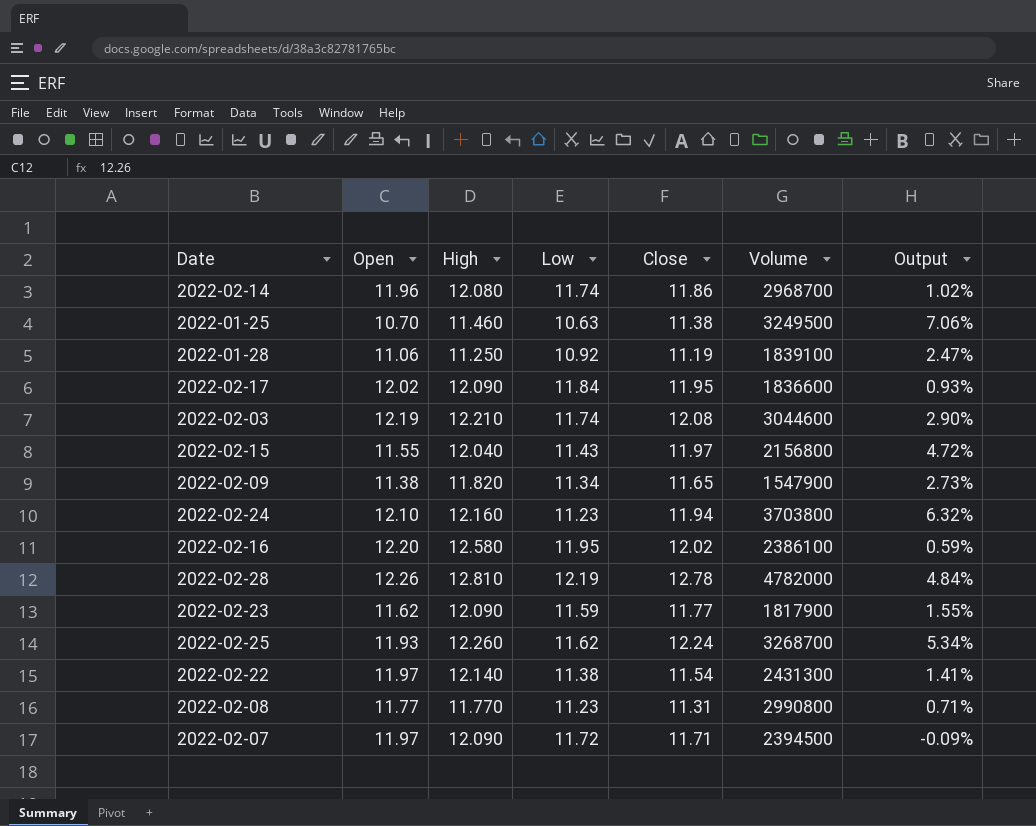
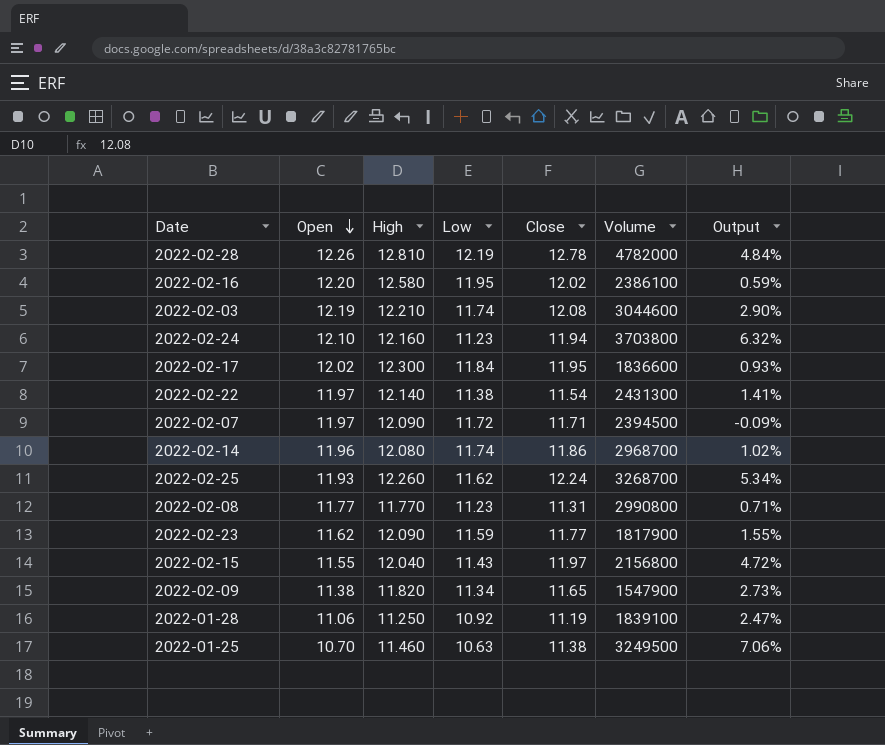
row order: none -> Open descending
2022-02-17 | High: 12.090 -> 12.300

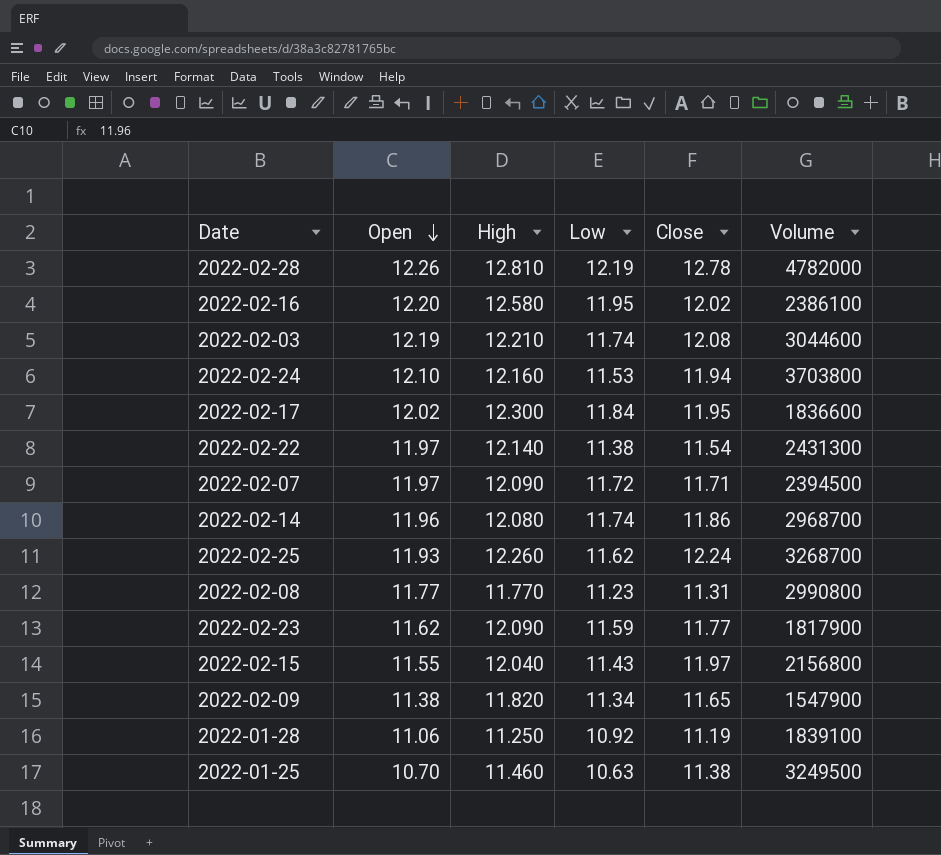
column Output | formula: ([Close] - [Low]) / [Low] -> none
2022-02-24 | Low: 11.23 -> 11.53

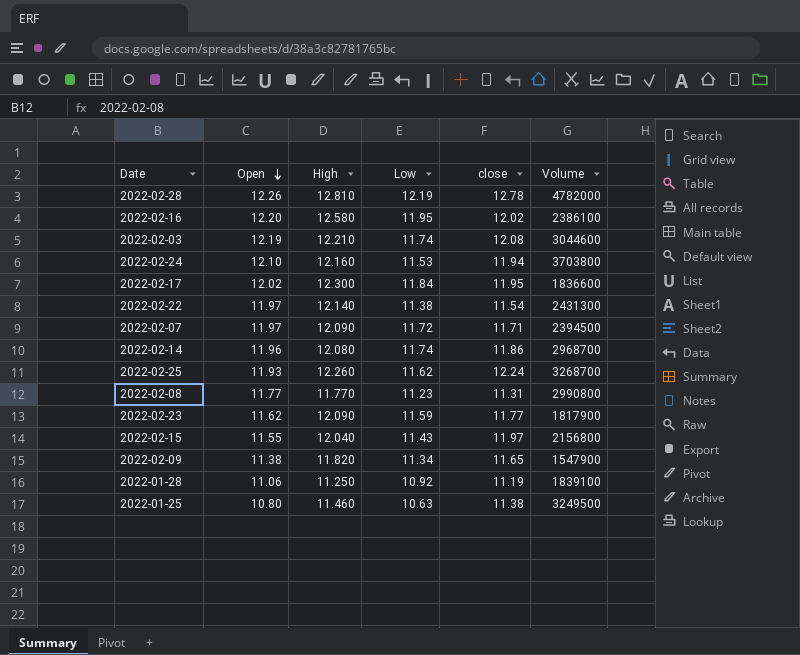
column name: Close -> close
2022-01-25 | Open: 10.70 -> 10.80

